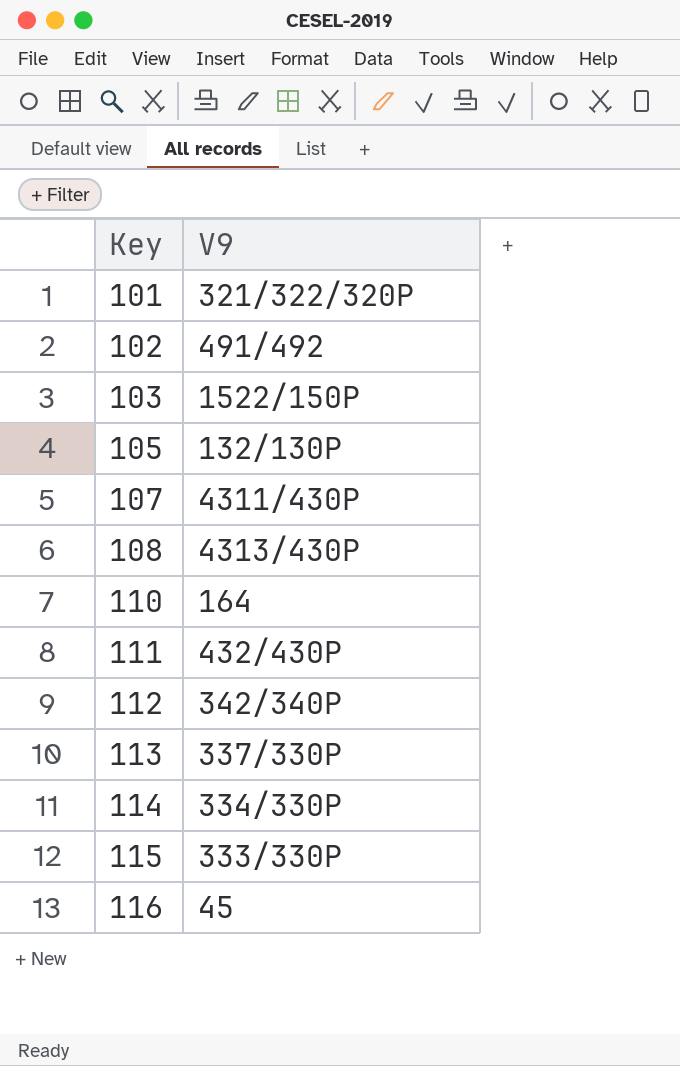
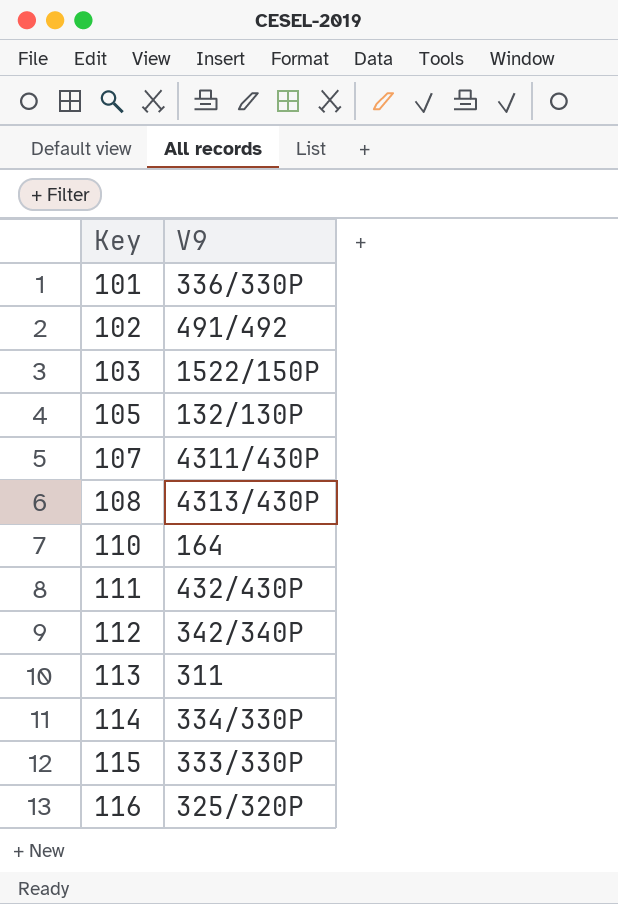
101 | V9: 321/322/320P -> 336/330P
113 | V9: 337/330P -> 311
116 | V9: 45 -> 325/320P

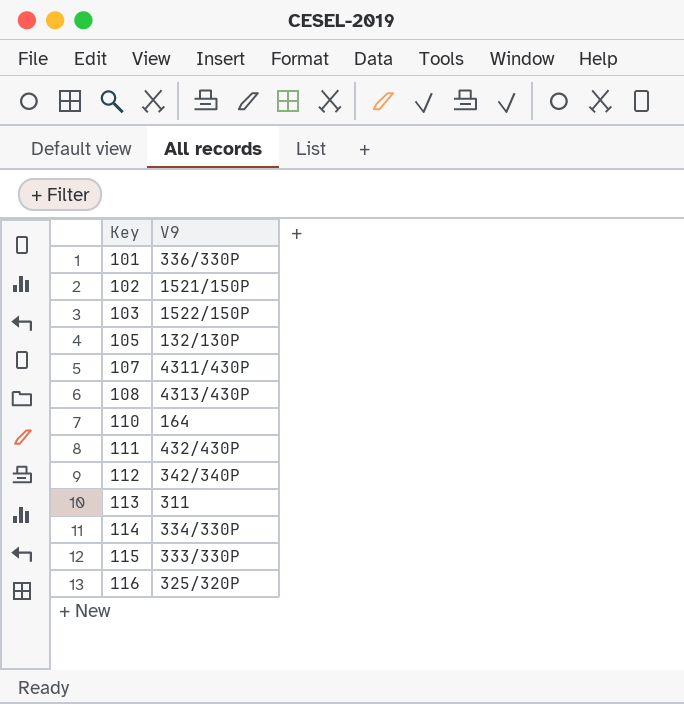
102 | V9: 491/492 -> 1521/150P

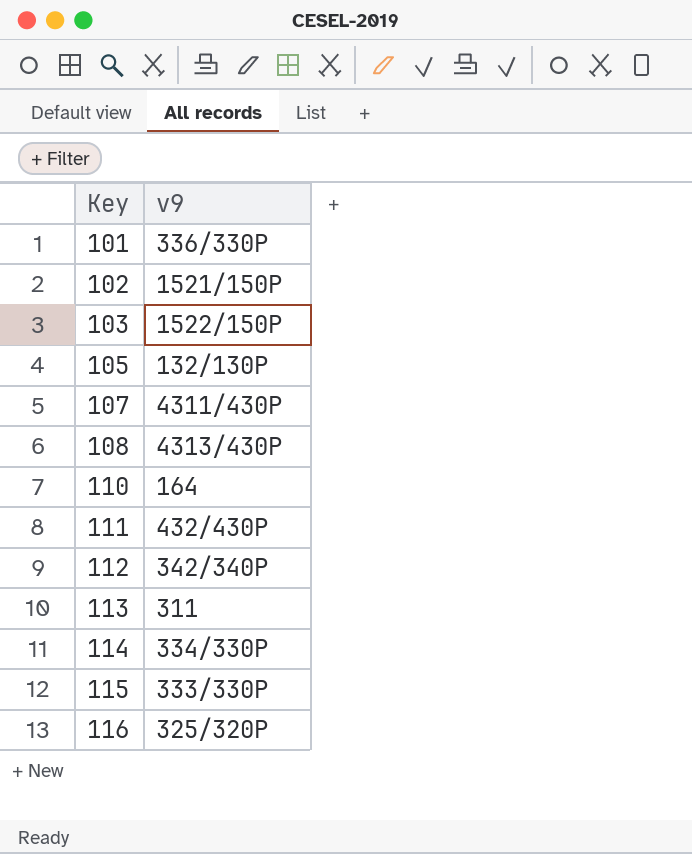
column name: V9 -> v9

